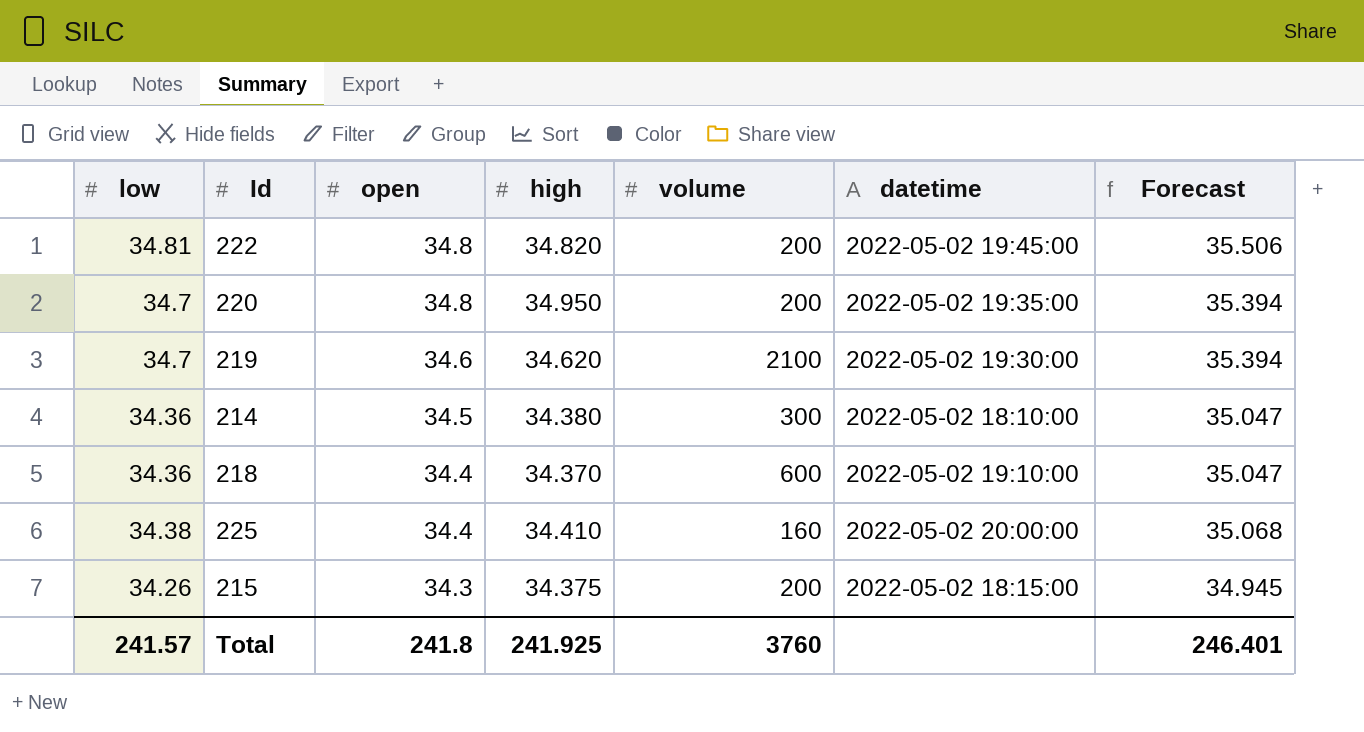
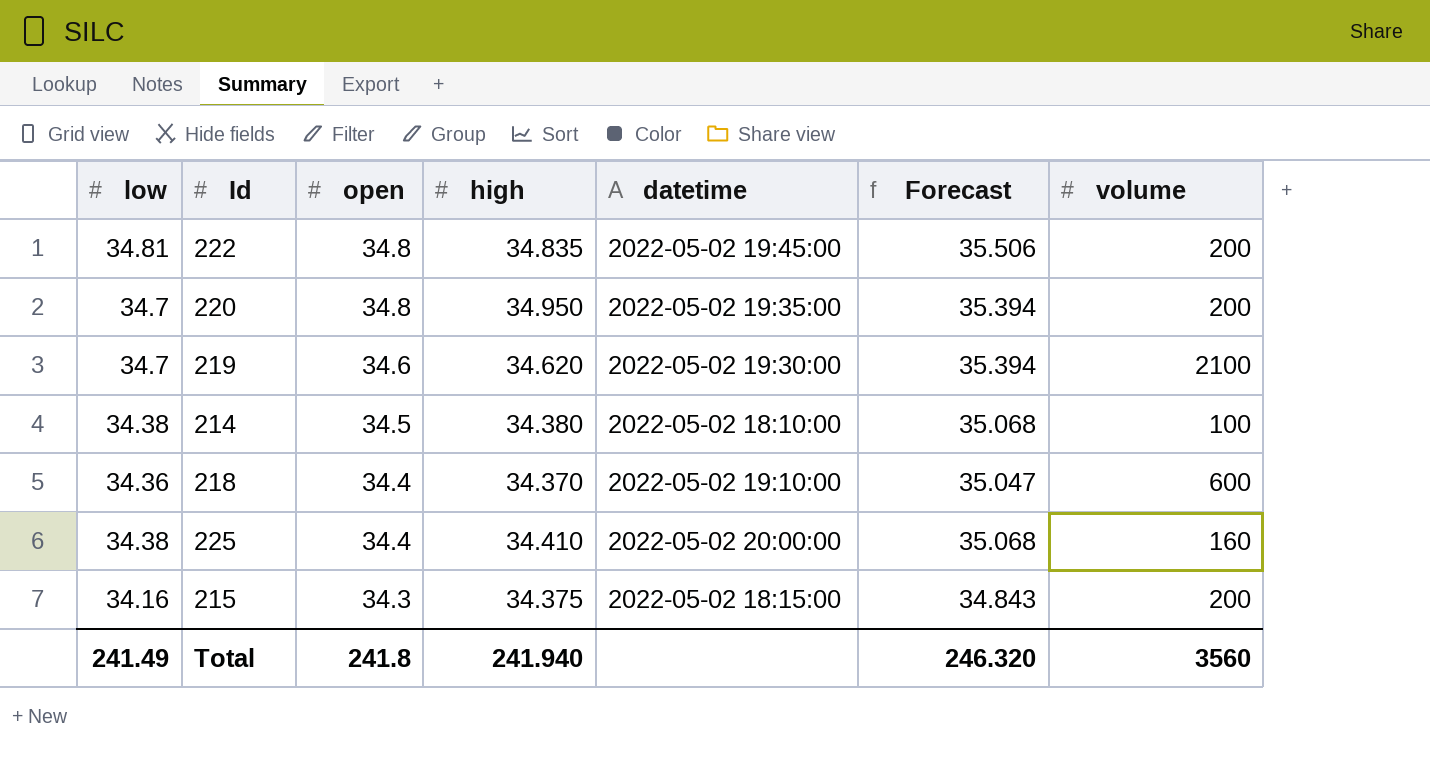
column volume | position: 5 -> 7
222 | high: 34.820 -> 34.835
214 | low: 34.36 -> 34.38
214 | Forecast: 35.047 -> 35.068
214 | volume: 300 -> 100
215 | low: 34.26 -> 34.16
215 | Forecast: 34.945 -> 34.843
Total | low: 241.57 -> 241.49
Total | high: 241.925 -> 241.940
Total | Forecast: 246.401 -> 246.320
Total | volume: 3760 -> 3560

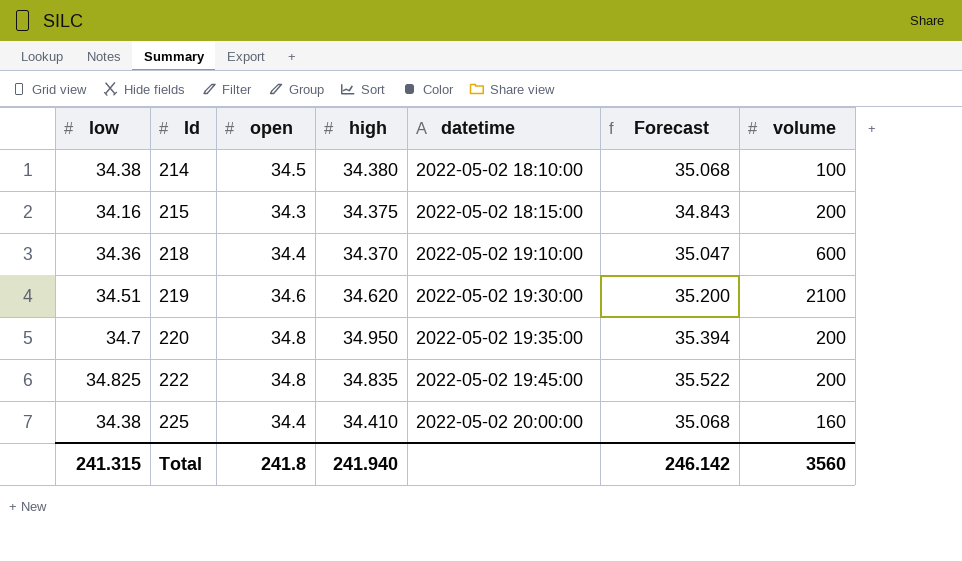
row order: open descending -> Id ascending
219 | low: 34.7 -> 34.51
219 | Forecast: 35.394 -> 35.200
222 | low: 34.81 -> 34.825
222 | Forecast: 35.506 -> 35.522
Total | low: 241.49 -> 241.315
Total | Forecast: 246.320 -> 246.142

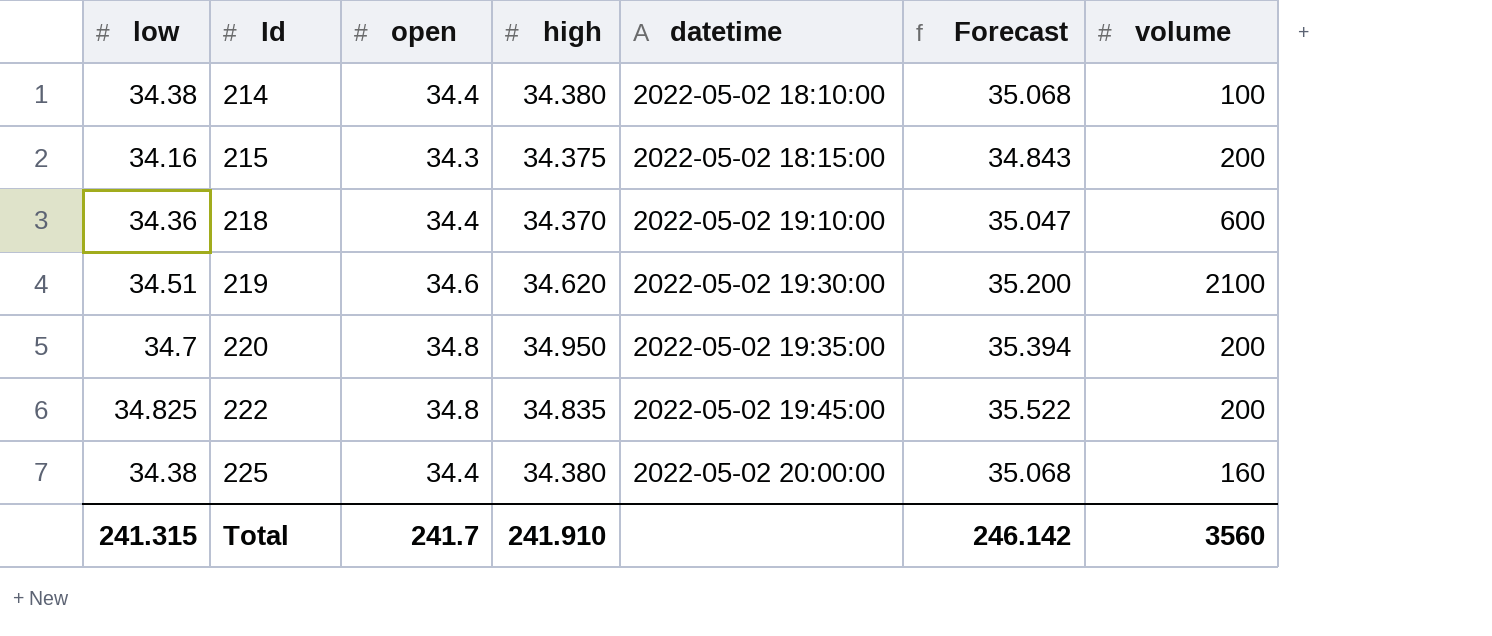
214 | open: 34.5 -> 34.4
225 | high: 34.410 -> 34.380
Total | open: 241.8 -> 241.7
Total | high: 241.940 -> 241.910

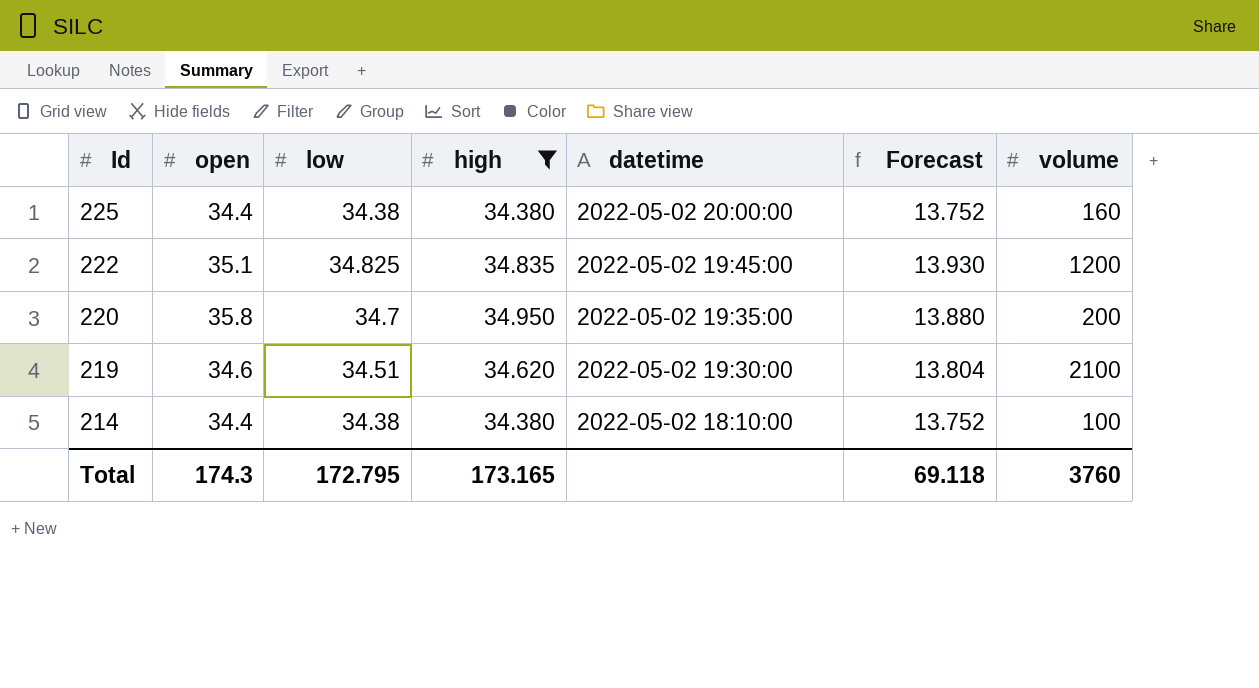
filter: none -> high >= 34.380
row order: Id ascending -> Id descending
column low | position: 1 -> 3
column Forecast | formula: [low] * 1.02 -> [low] * 0.4
222 | open: 34.8 -> 35.1
222 | volume: 200 -> 1200
220 | open: 34.8 -> 35.8
Total | open: 241.7 -> 174.3
Total | low: 241.315 -> 172.795
Total | high: 241.910 -> 173.165
Total | Forecast: 246.142 -> 69.118
Total | volume: 3560 -> 3760

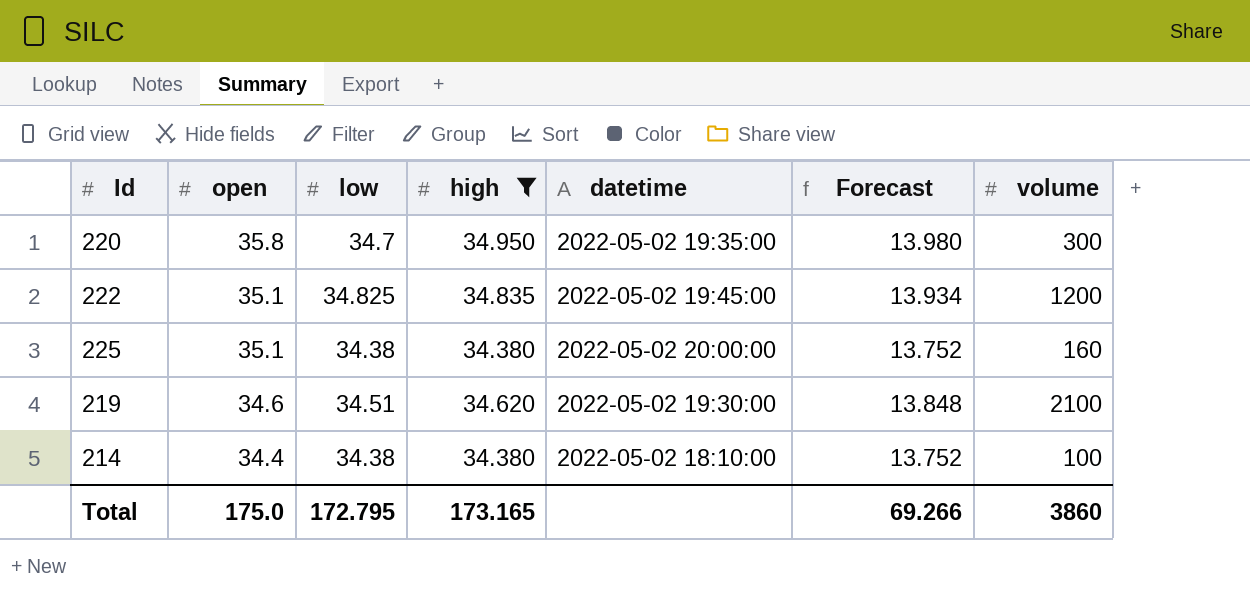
row order: Id descending -> open descending
column Forecast | formula: [low] * 0.4 -> [high] * 0.4
220 | volume: 200 -> 300
225 | open: 34.4 -> 35.1
Total | open: 174.3 -> 175.0
Total | Forecast: 69.118 -> 69.266
Total | volume: 3760 -> 3860

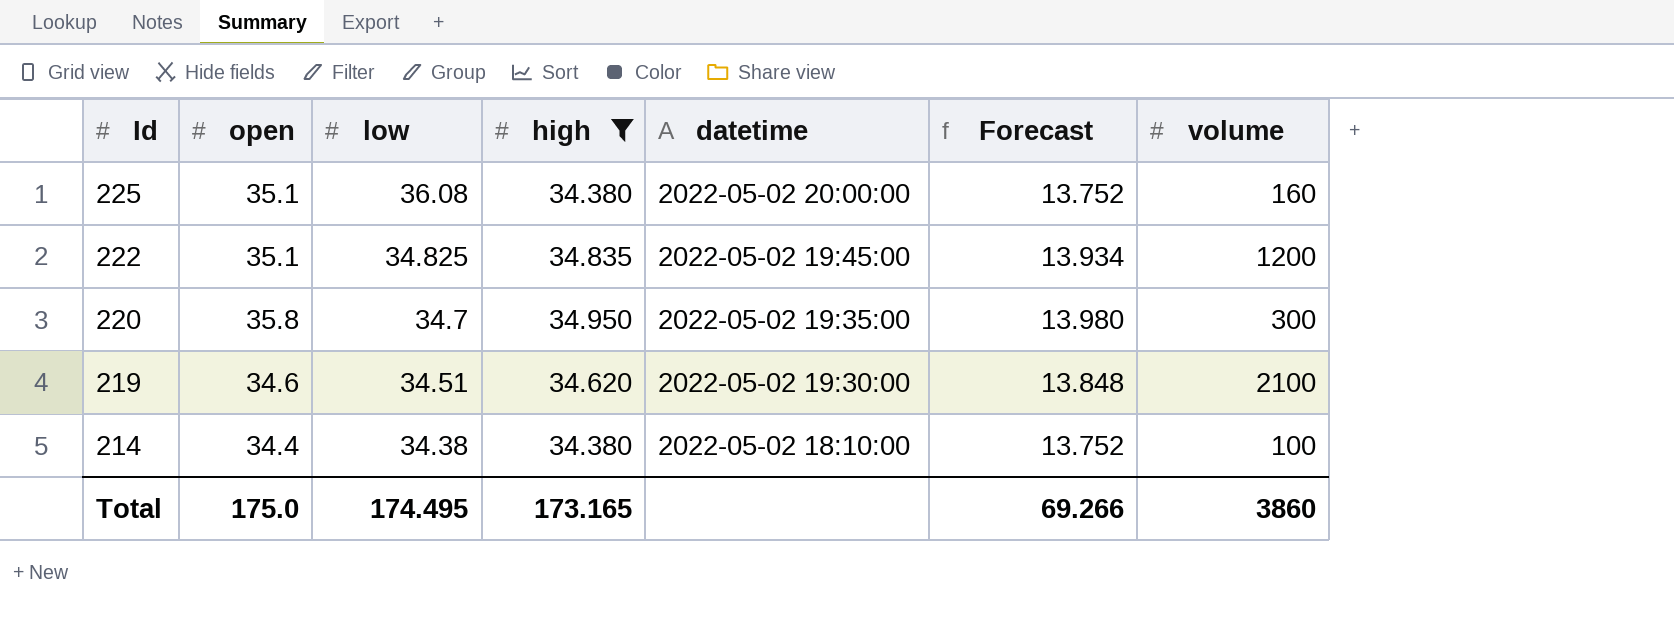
row order: open descending -> Id descending
225 | low: 34.38 -> 36.08
Total | low: 172.795 -> 174.495

